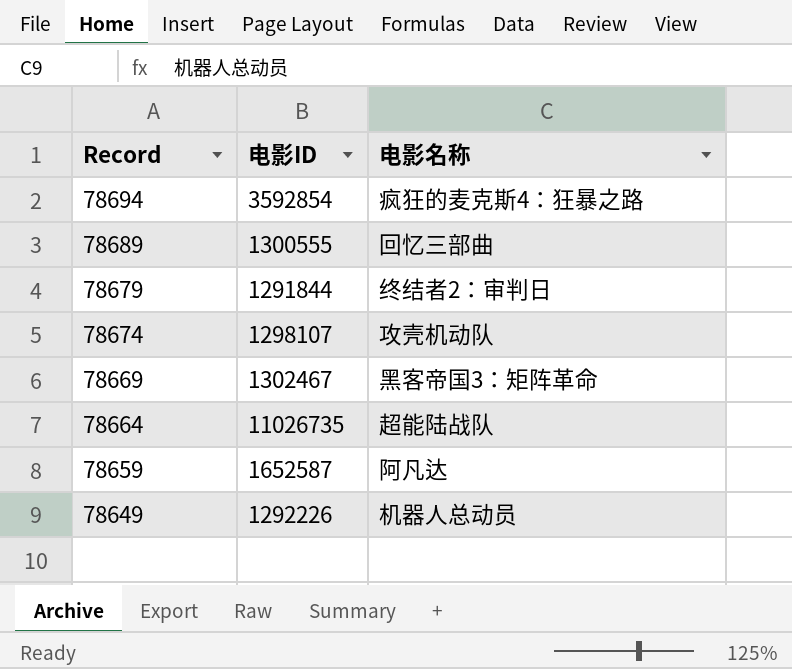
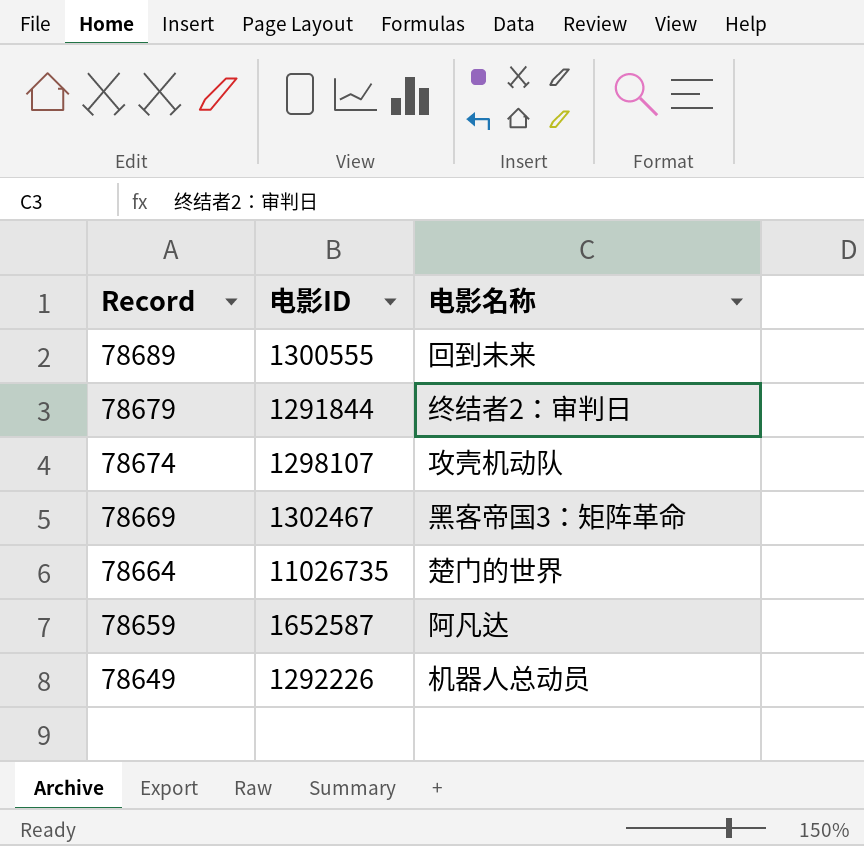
row 78694: 3592854 | 疯狂的麦克斯4：狂暴之路 -> none
78689 | 电影名称: 回忆三部曲 -> 回到未来
78664 | 电影名称: 超能陆战队 -> 楚门的世界

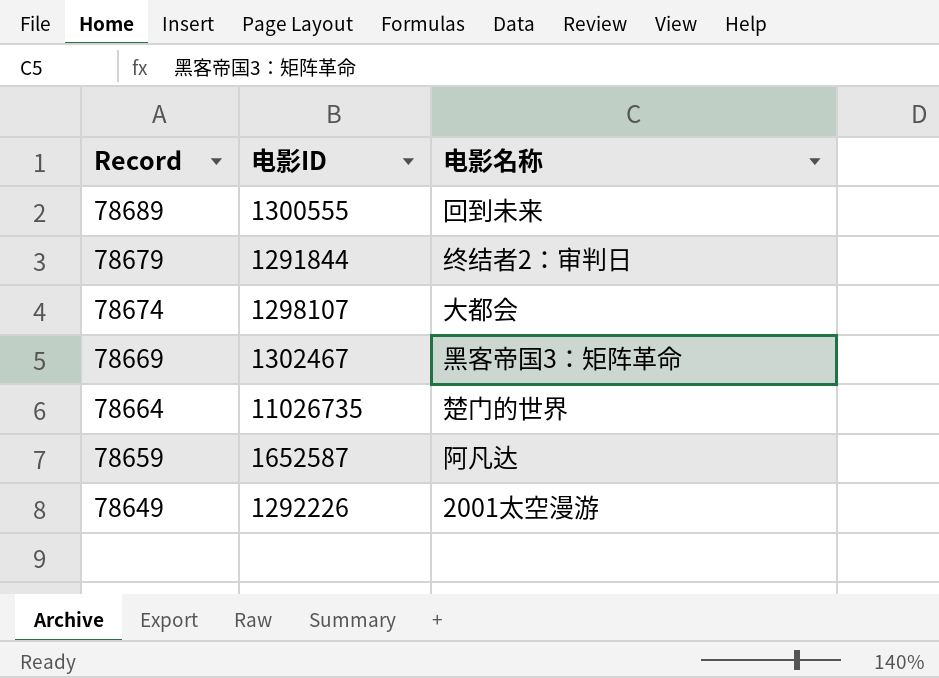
78674 | 电影名称: 攻壳机动队 -> 大都会
78649 | 电影名称: 机器人总动员 -> 2001太空漫游

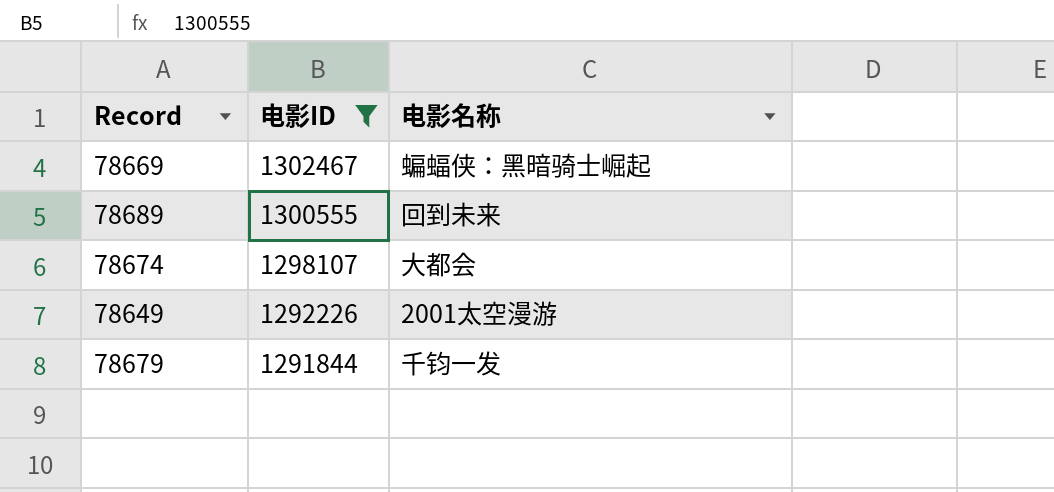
filter: none -> 电影ID <= 1302467
row order: Record descending -> 电影ID descending
78669 | 电影名称: 黑客帝国3：矩阵革命 -> 蝙蝠侠：黑暗骑士崛起
78679 | 电影名称: 终结者2：审判日 -> 千钧一发

